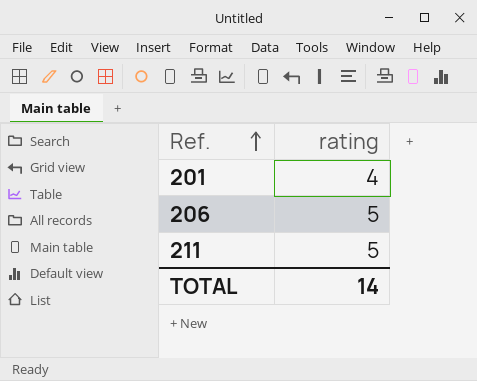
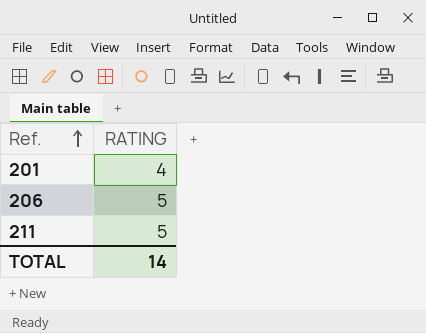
column name: rating -> RATING

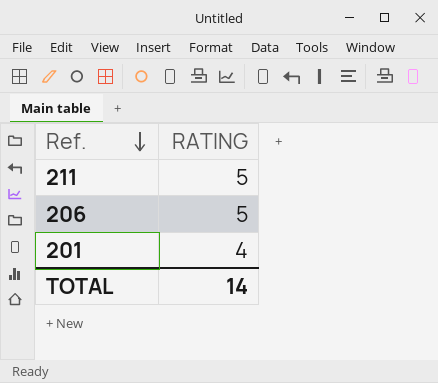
row order: Ref. ascending -> Ref. descending

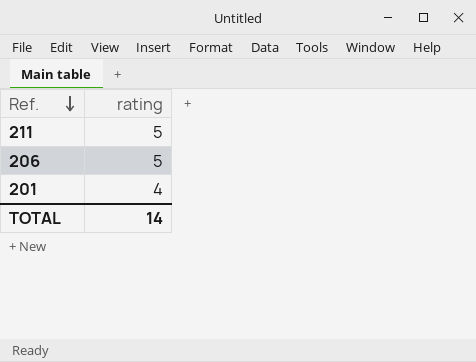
column name: RATING -> rating

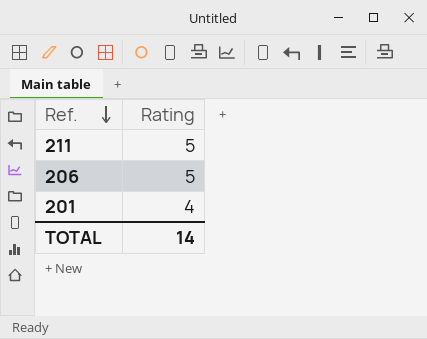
column name: rating -> Rating

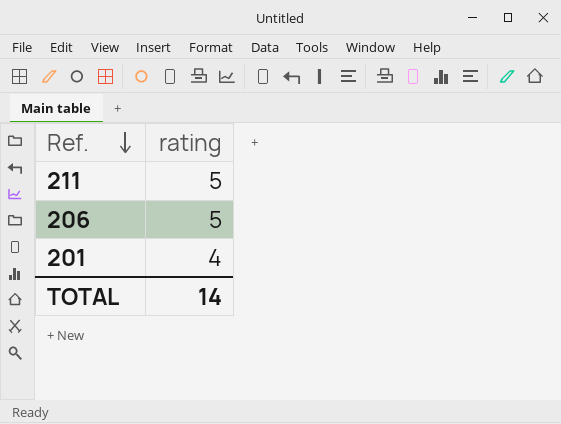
column name: Rating -> rating

